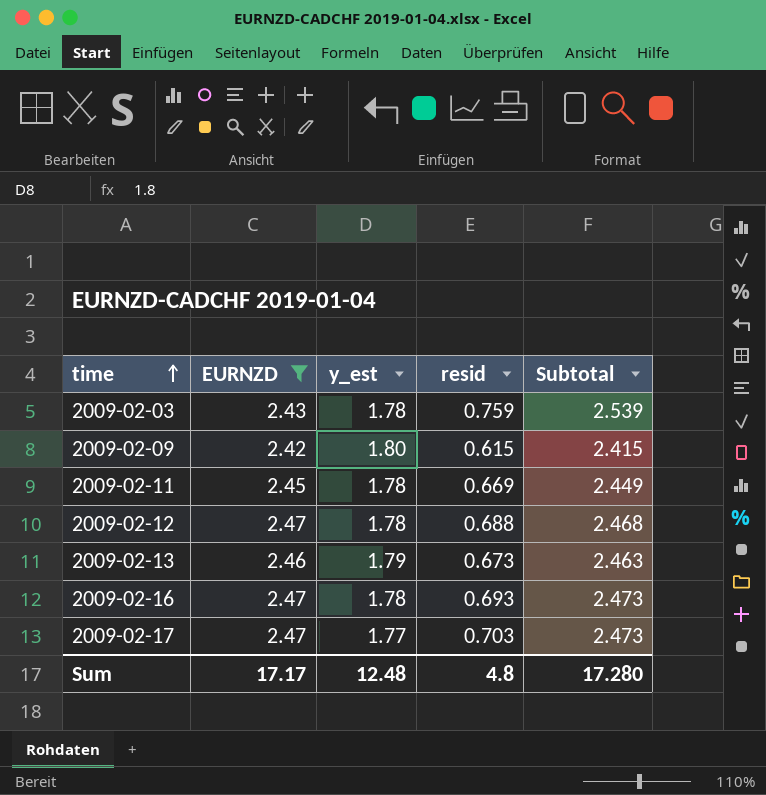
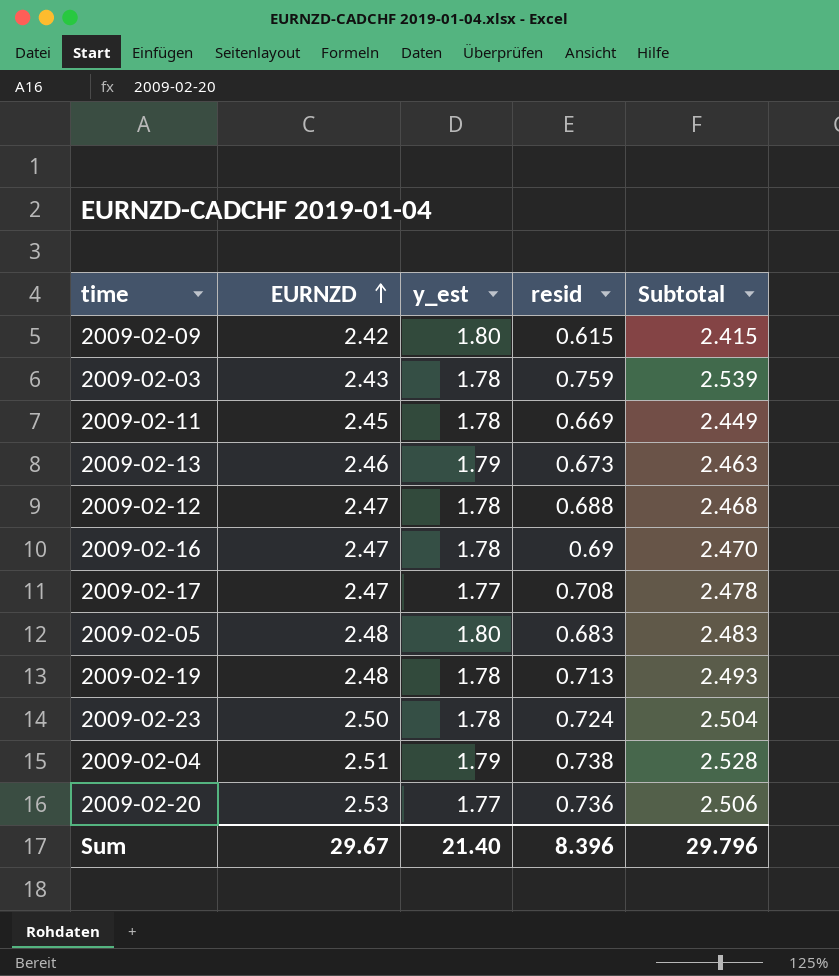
filter: EURNZD <= 2.47 -> none
row order: time ascending -> EURNZD ascending
2009-02-16 | resid: 0.693 -> 0.69
2009-02-16 | Subtotal: 2.473 -> 2.470
2009-02-17 | resid: 0.703 -> 0.708
2009-02-17 | Subtotal: 2.473 -> 2.478
Sum | EURNZD: 17.17 -> 29.67
Sum | y_est: 12.48 -> 21.40
Sum | resid: 4.8 -> 8.396
Sum | Subtotal: 17.280 -> 29.796

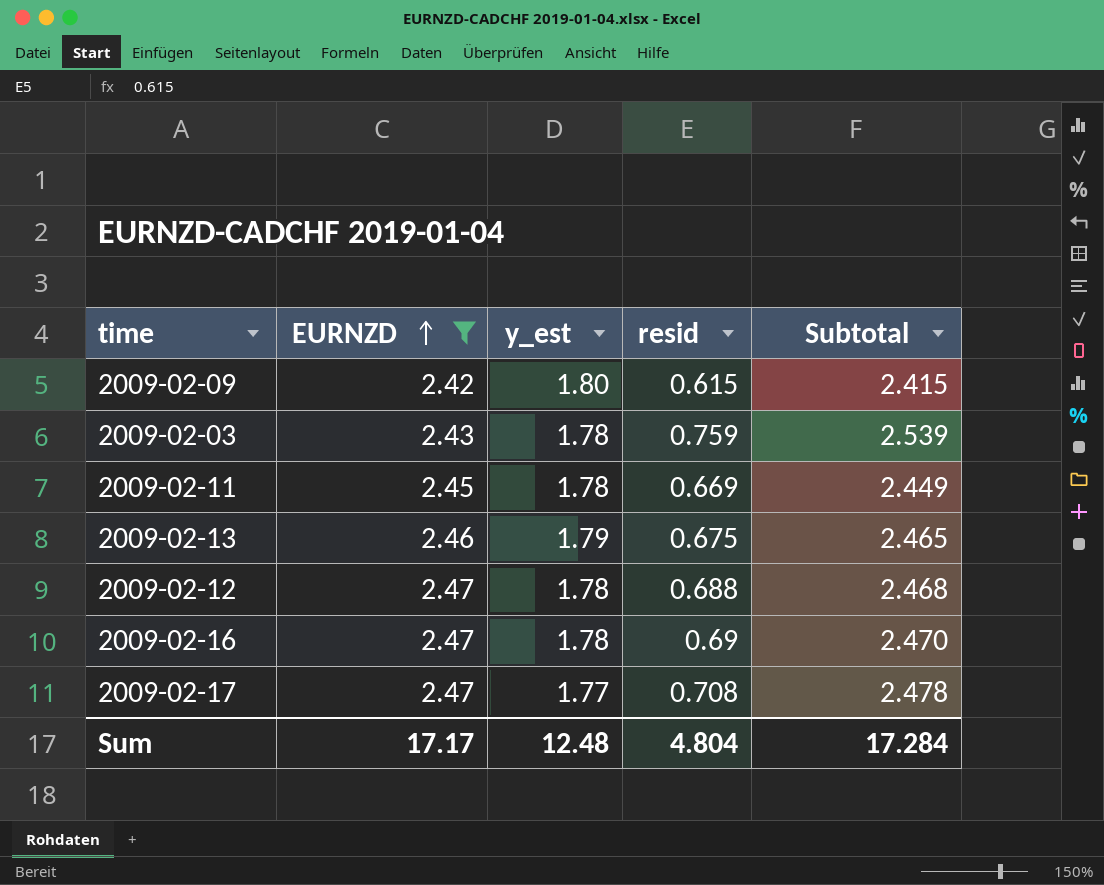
filter: none -> EURNZD <= 2.47
2009-02-13 | resid: 0.673 -> 0.675
2009-02-13 | Subtotal: 2.463 -> 2.465
Sum | EURNZD: 29.67 -> 17.17
Sum | y_est: 21.40 -> 12.48
Sum | resid: 8.396 -> 4.804
Sum | Subtotal: 29.796 -> 17.284

